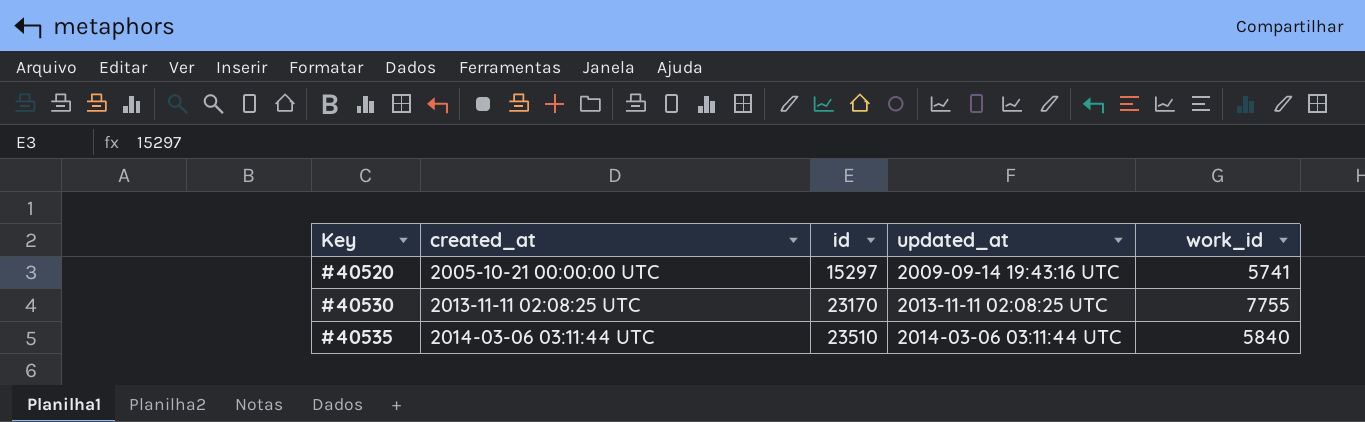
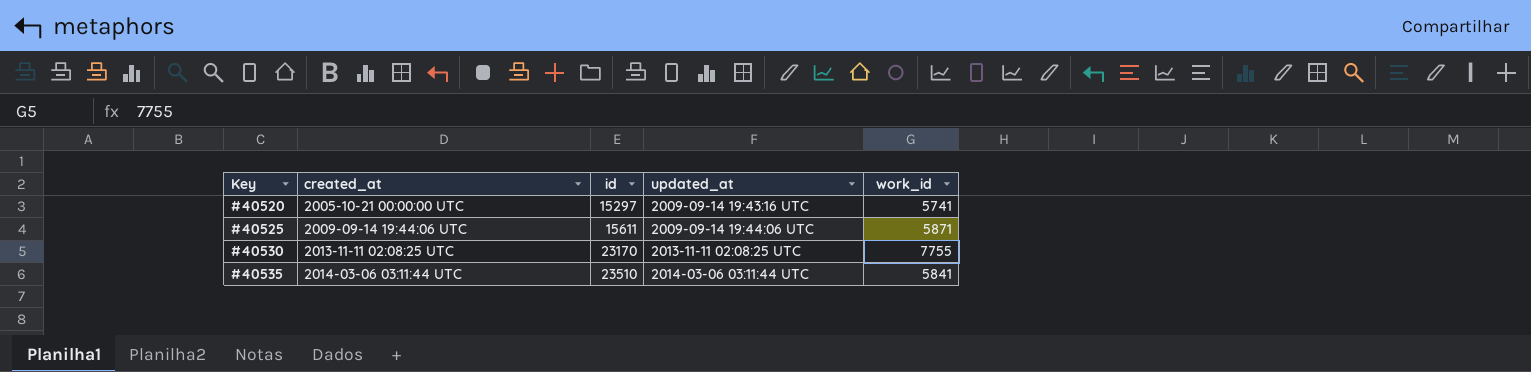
row #40525: none -> 2009-09-14 19:44:06 UTC | 15611 | 2009-09-14 19:44:06 UTC | 5871
#40535 | work_id: 5840 -> 5841

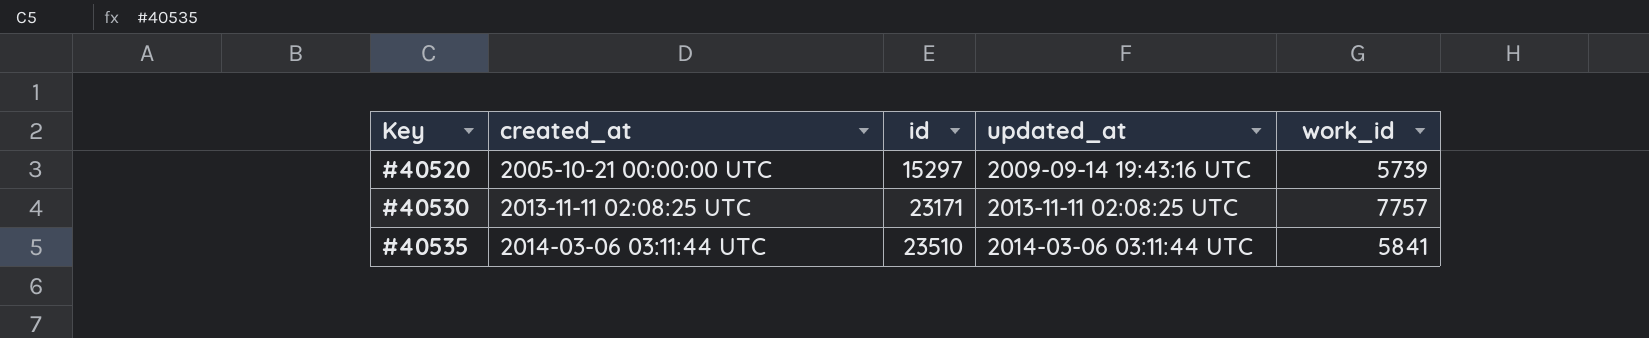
row #40525: 2009-09-14 19:44:06 UTC | 15611 | 2009-09-14 19:44:06 UTC | 5871 -> none
#40520 | work_id: 5741 -> 5739
#40530 | id: 23170 -> 23171
#40530 | work_id: 7755 -> 7757

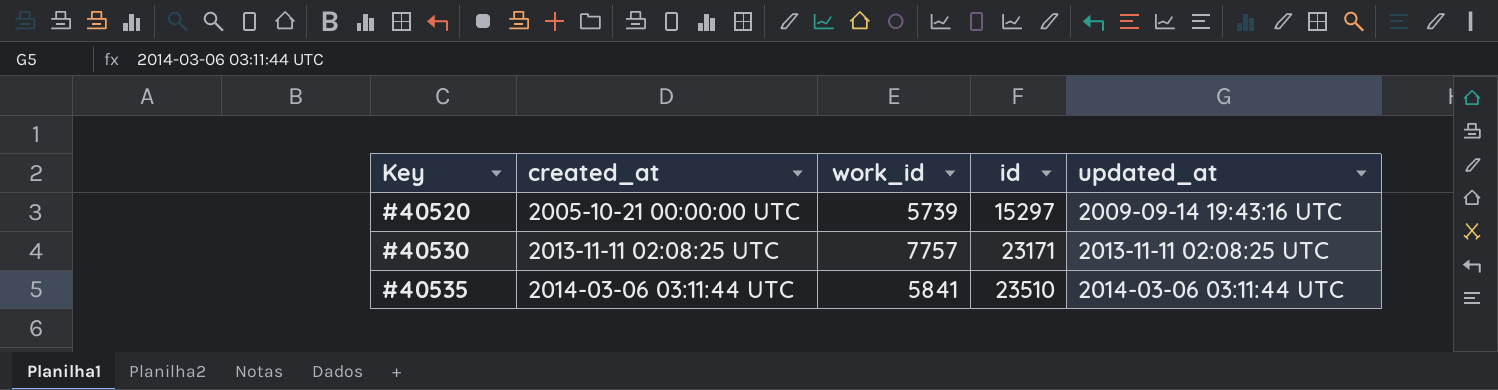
column work_id | position: 5 -> 3

